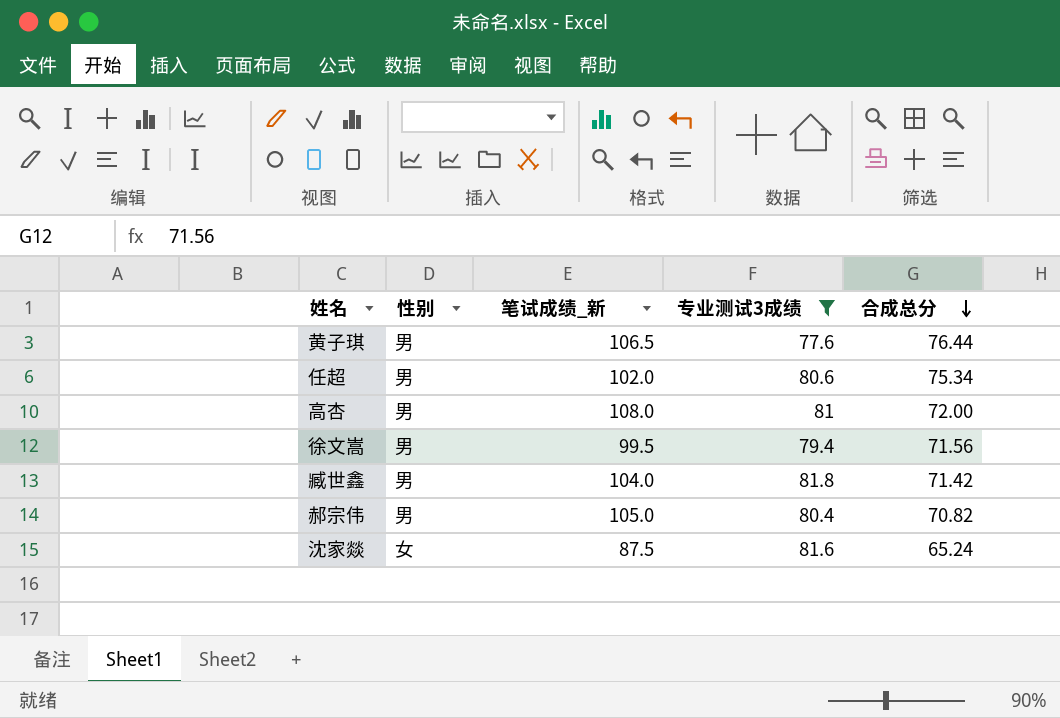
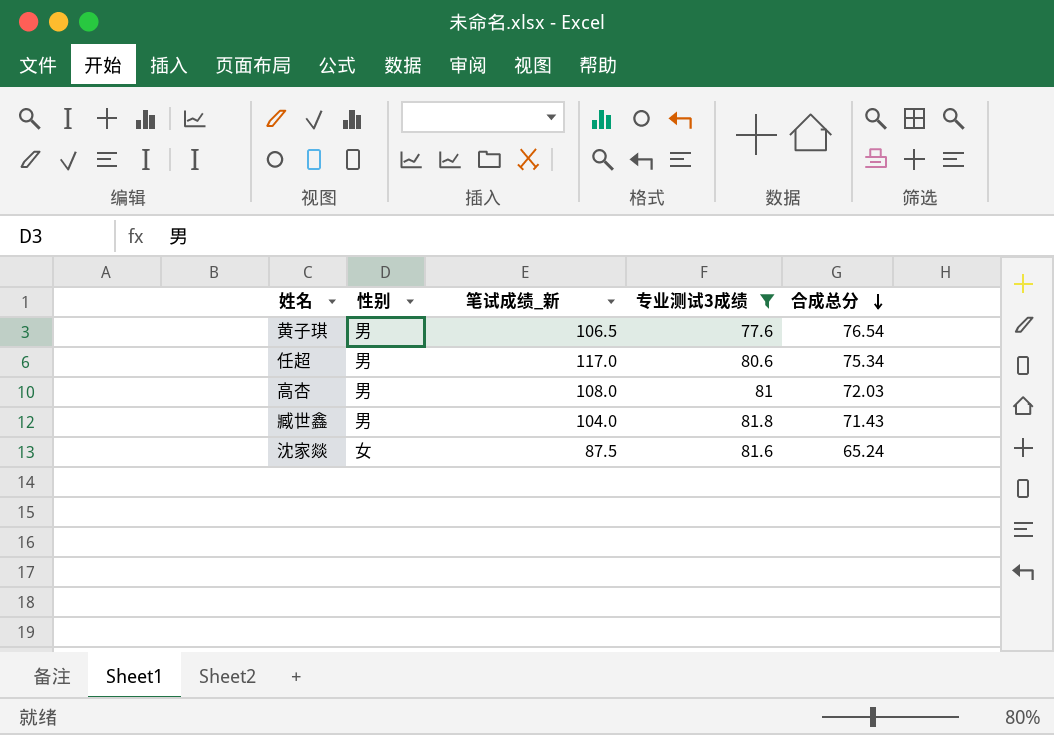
row 徐文嵩: 男 | 99.5 | 79.4 | 71.56 -> none
row 郝宗伟: 男 | 105.0 | 80.4 | 70.82 -> none
黄子琪 | 合成总分: 76.44 -> 76.54
任超 | 笔试成绩_新: 102.0 -> 117.0
高杏 | 合成总分: 72.00 -> 72.03
臧世鑫 | 合成总分: 71.42 -> 71.43

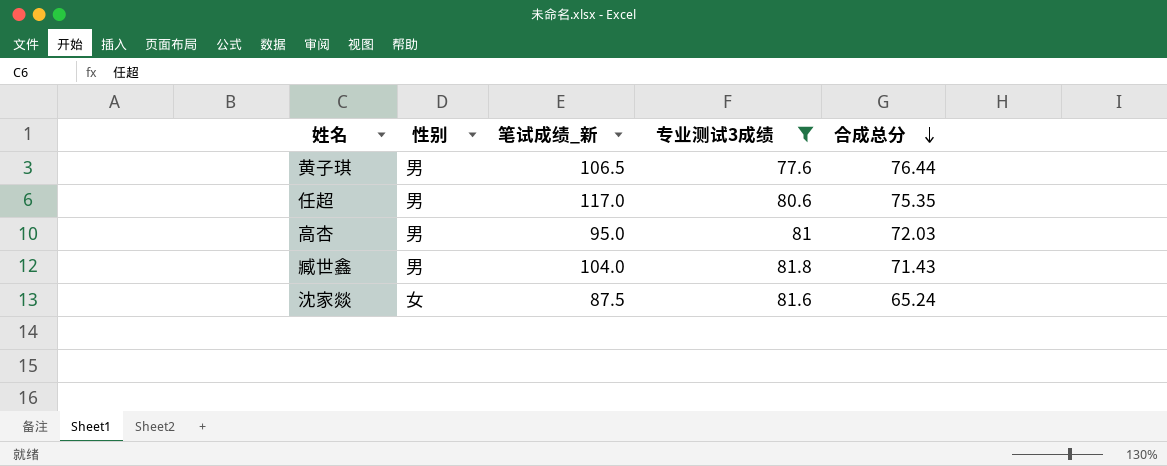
黄子琪 | 合成总分: 76.54 -> 76.44
任超 | 合成总分: 75.34 -> 75.35
高杏 | 笔试成绩_新: 108.0 -> 95.0

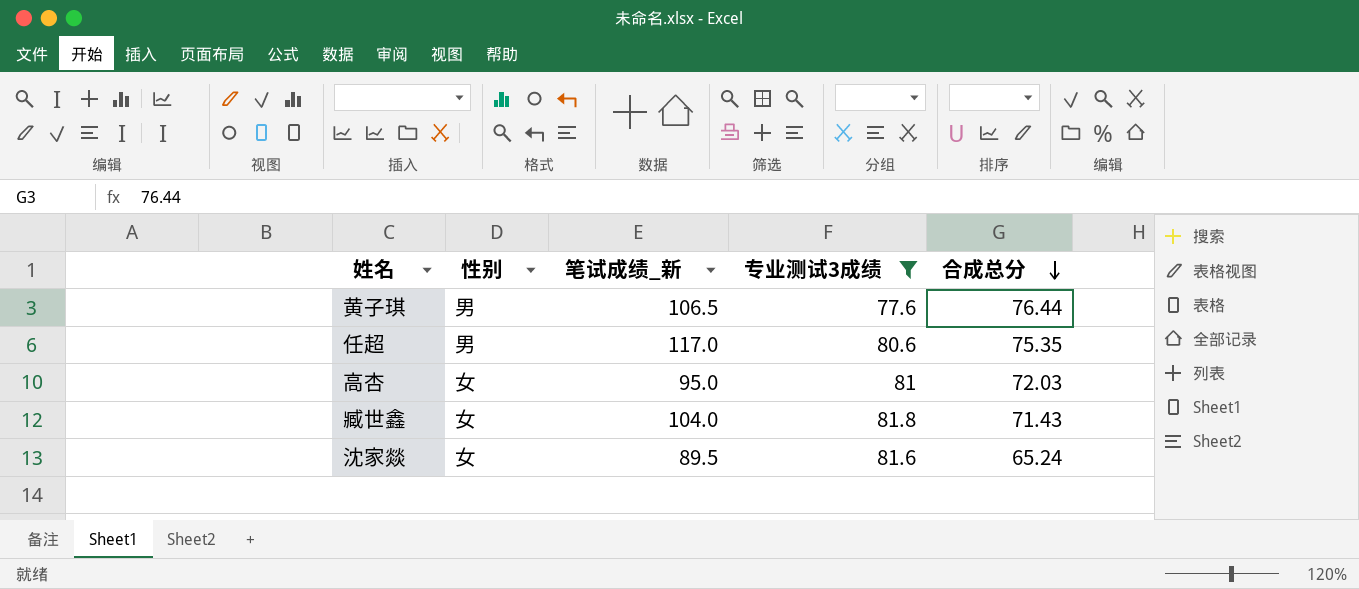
高杏 | 性别: 男 -> 女
臧世鑫 | 性别: 男 -> 女
沈家燚 | 笔试成绩_新: 87.5 -> 89.5

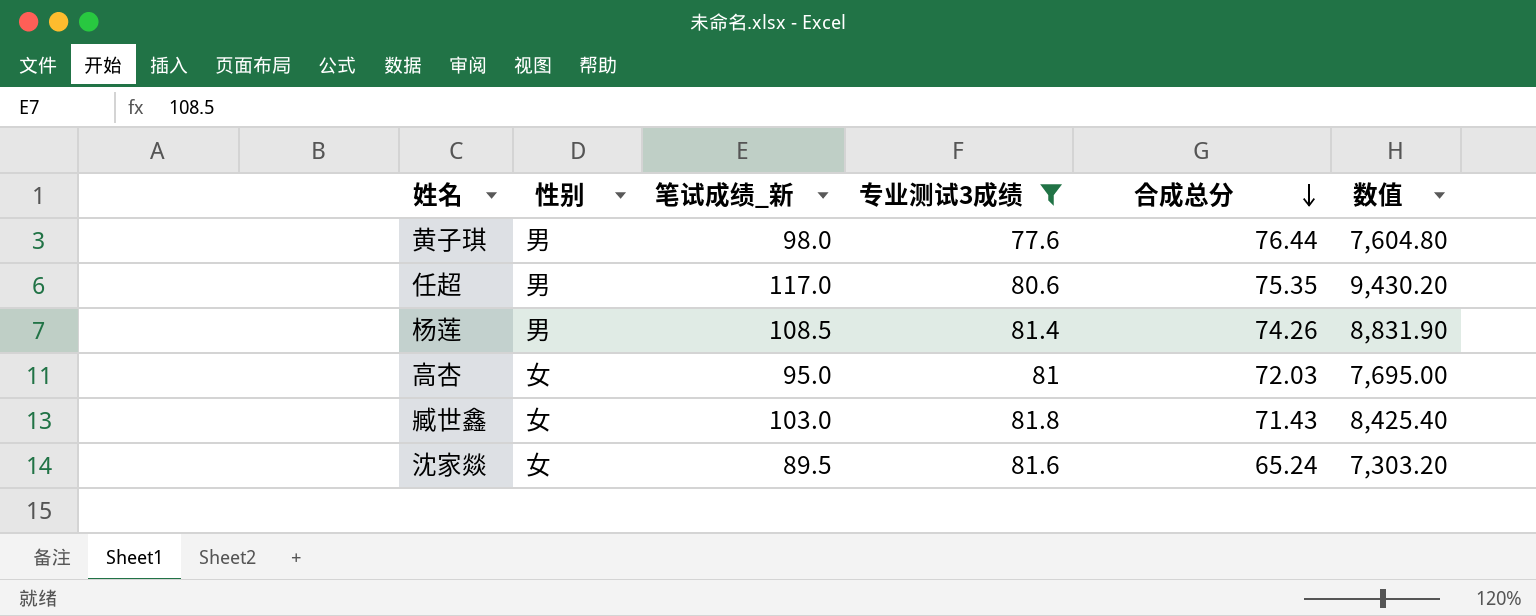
column 数值 | formula: none -> [笔试成绩_新] * [专业测试3成绩]
黄子琪 | 笔试成绩_新: 106.5 -> 98.0
row 杨莲: none -> 男 | 108.5 | 81.4 | 74.26 | 8,831.90
臧世鑫 | 笔试成绩_新: 104.0 -> 103.0

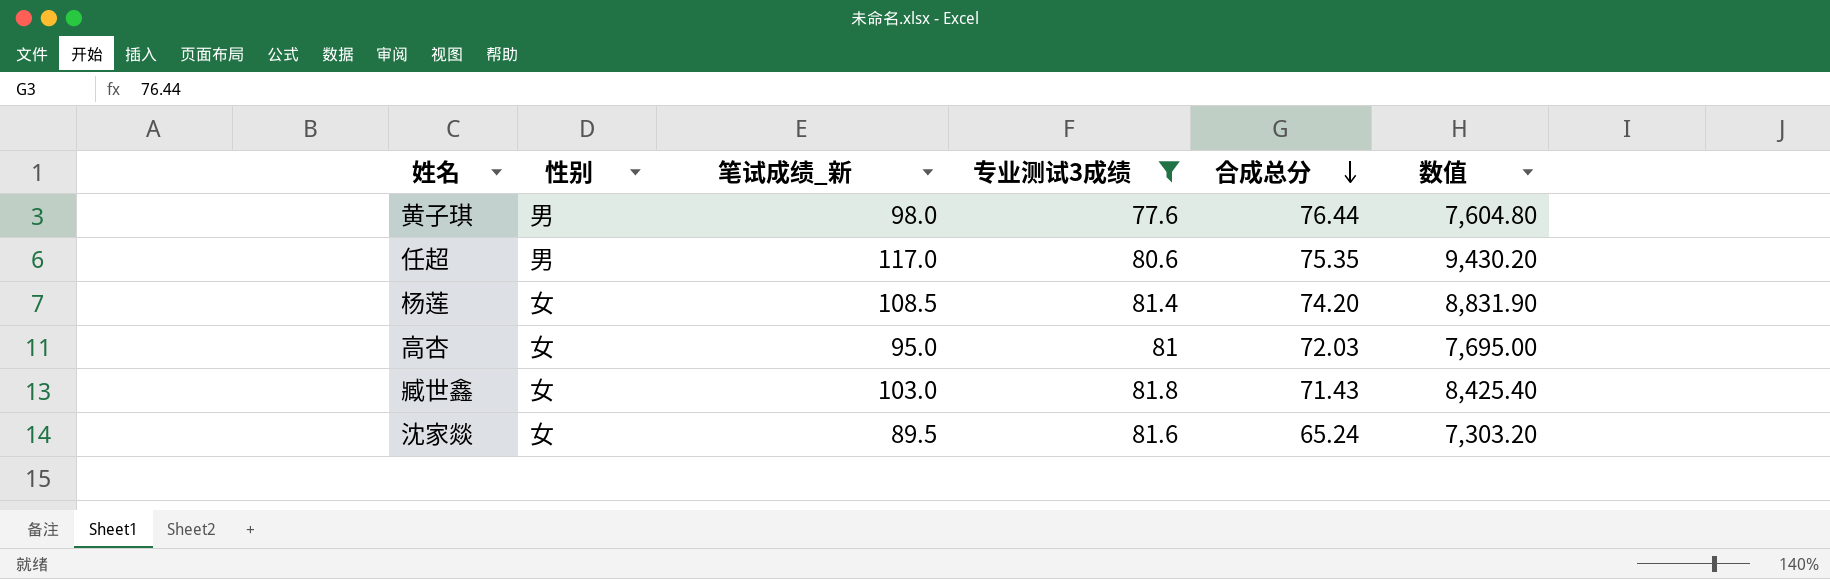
杨莲 | 性别: 男 -> 女
杨莲 | 合成总分: 74.26 -> 74.20

